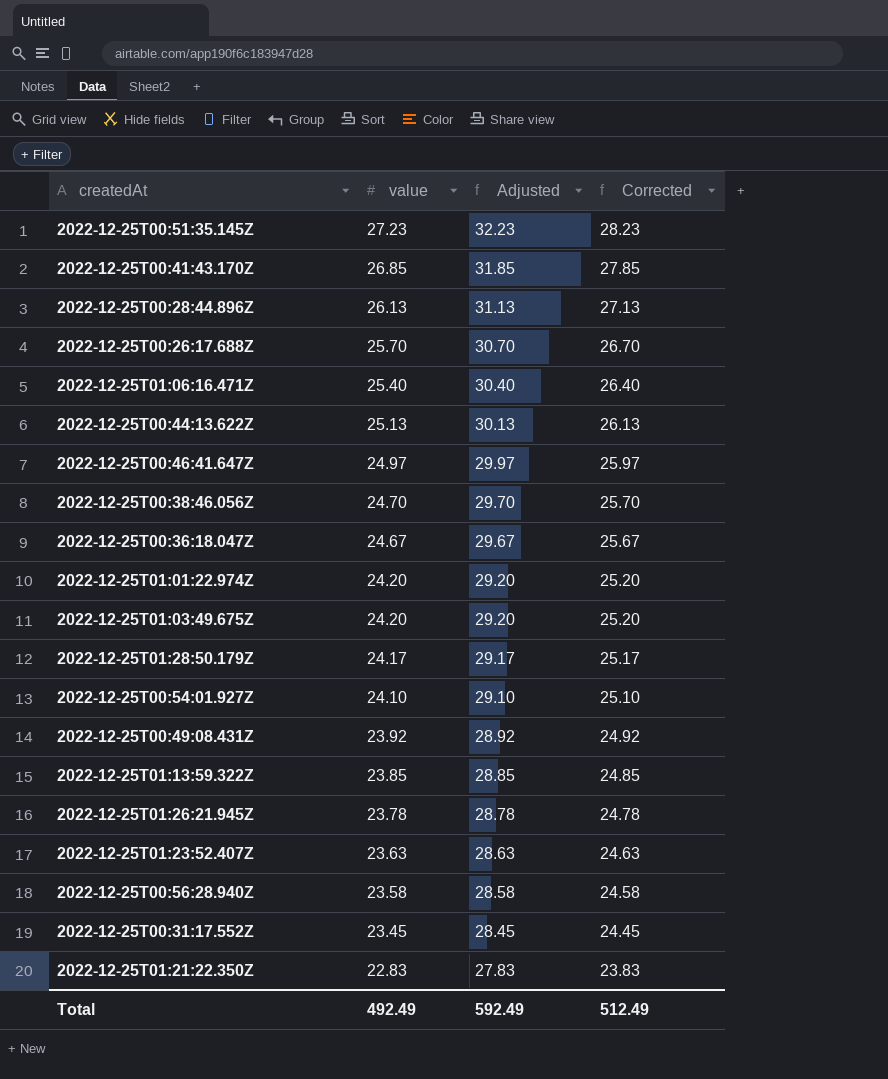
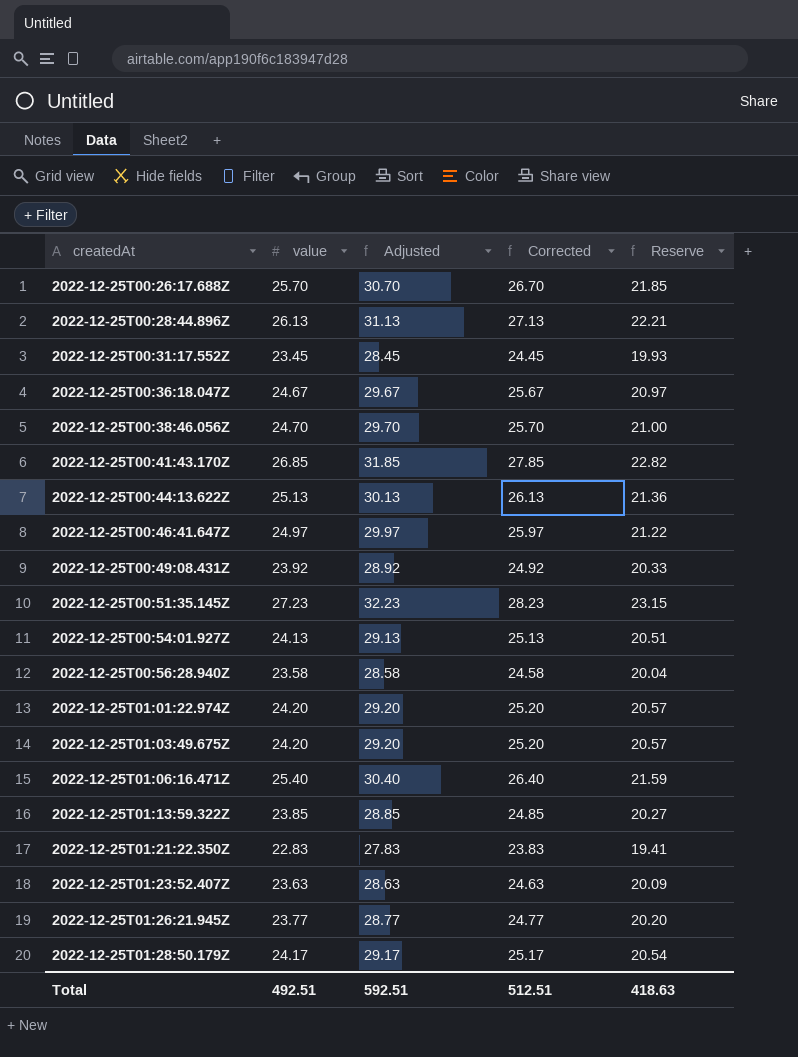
row order: value descending -> createdAt ascending
column Reserve | formula: none -> [value] * 0.85
2022-12-25T00:54:01.927Z | value: 24.10 -> 24.13
2022-12-25T00:54:01.927Z | Adjusted: 29.10 -> 29.13
2022-12-25T00:54:01.927Z | Corrected: 25.10 -> 25.13
2022-12-25T01:26:21.945Z | value: 23.78 -> 23.77
2022-12-25T01:26:21.945Z | Adjusted: 28.78 -> 28.77
2022-12-25T01:26:21.945Z | Corrected: 24.78 -> 24.77
Total | value: 492.49 -> 492.51
Total | Adjusted: 592.49 -> 592.51
Total | Corrected: 512.49 -> 512.51

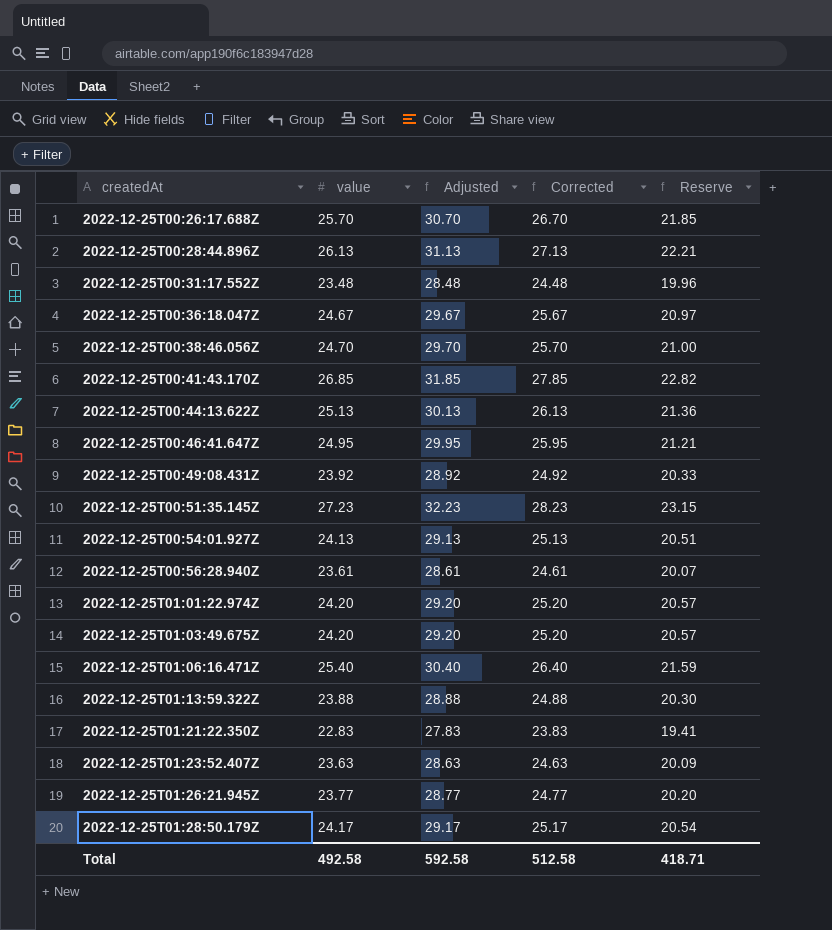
2022-12-25T00:31:17.552Z | value: 23.45 -> 23.48
2022-12-25T00:31:17.552Z | Adjusted: 28.45 -> 28.48
2022-12-25T00:31:17.552Z | Corrected: 24.45 -> 24.48
2022-12-25T00:31:17.552Z | Reserve: 19.93 -> 19.96
2022-12-25T00:46:41.647Z | value: 24.97 -> 24.95
2022-12-25T00:46:41.647Z | Adjusted: 29.97 -> 29.95
2022-12-25T00:46:41.647Z | Corrected: 25.97 -> 25.95
2022-12-25T00:46:41.647Z | Reserve: 21.22 -> 21.21
2022-12-25T00:56:28.940Z | value: 23.58 -> 23.61
2022-12-25T00:56:28.940Z | Adjusted: 28.58 -> 28.61
2022-12-25T00:56:28.940Z | Corrected: 24.58 -> 24.61
2022-12-25T00:56:28.940Z | Reserve: 20.04 -> 20.07
2022-12-25T01:13:59.322Z | value: 23.85 -> 23.88
2022-12-25T01:13:59.322Z | Adjusted: 28.85 -> 28.88
2022-12-25T01:13:59.322Z | Corrected: 24.85 -> 24.88
2022-12-25T01:13:59.322Z | Reserve: 20.27 -> 20.30
Total | value: 492.51 -> 492.58
Total | Adjusted: 592.51 -> 592.58
Total | Corrected: 512.51 -> 512.58
Total | Reserve: 418.63 -> 418.71

